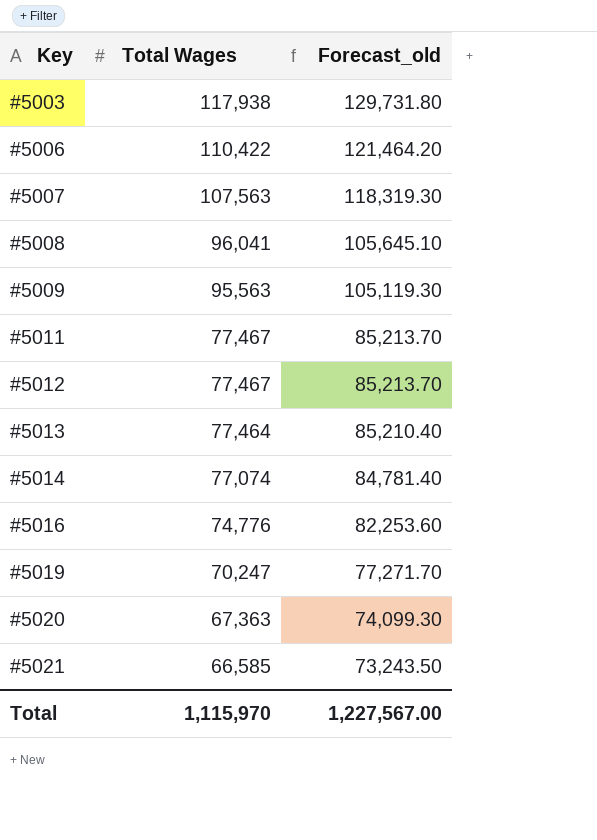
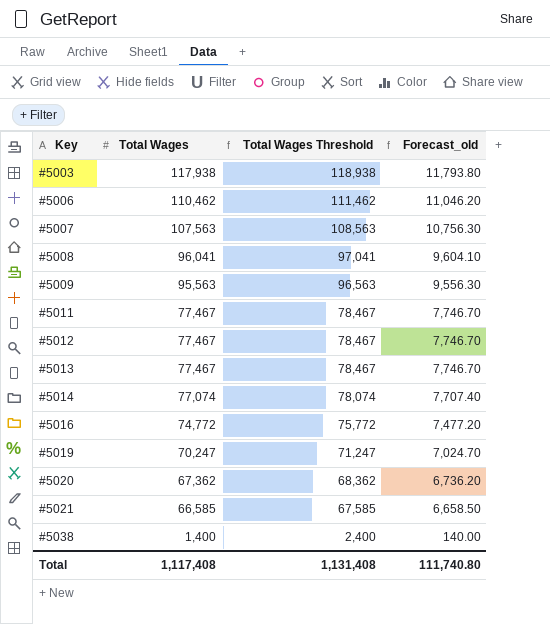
column Total Wages Threshold | formula: none -> [Total Wages] + 1000
column Forecast_old | formula: [Total Wages] * 1.1 -> [Total Wages] * 0.1
#5006 | Total Wages: 110,422 -> 110,462
#5013 | Total Wages: 77,464 -> 77,467
#5016 | Total Wages: 74,776 -> 74,772
#5020 | Total Wages: 67,363 -> 67,362
row #5038: none -> 1,400 | 2,400 | 140.00
Total | Total Wages: 1,115,970 -> 1,117,408
Total | Forecast_old: 1,227,567.00 -> 111,740.80

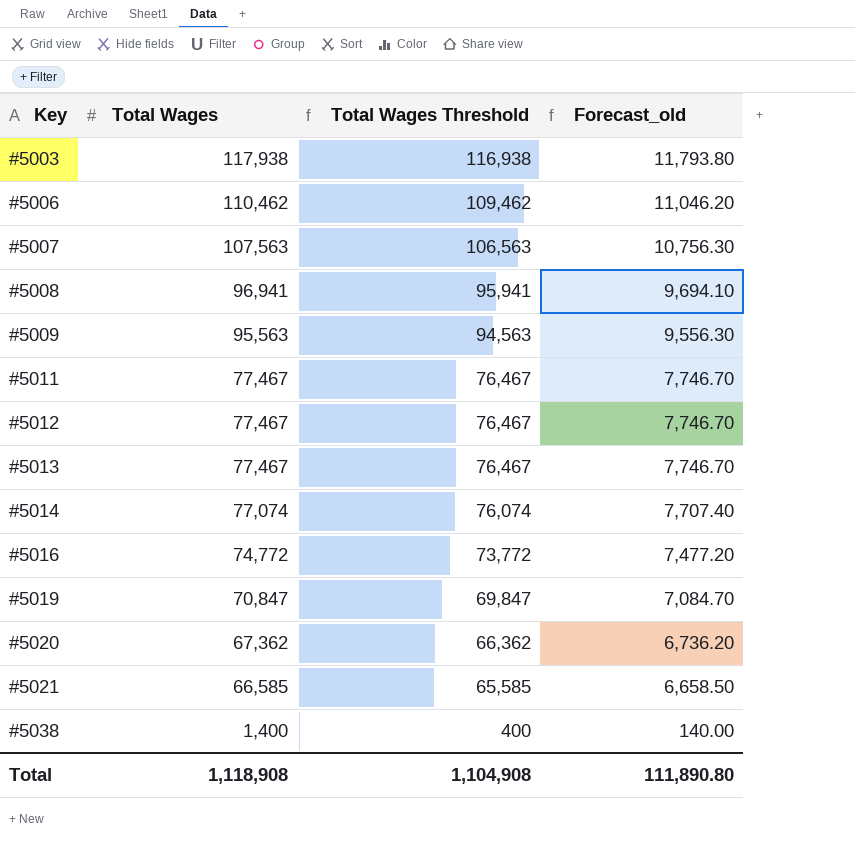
column Total Wages Threshold | formula: [Total Wages] + 1000 -> [Total Wages] - 1000
#5008 | Total Wages: 96,041 -> 96,941
#5008 | Forecast_old: 9,604.10 -> 9,694.10
#5019 | Total Wages: 70,247 -> 70,847
#5019 | Forecast_old: 7,024.70 -> 7,084.70
Total | Total Wages: 1,117,408 -> 1,118,908
Total | Total Wages Threshold: 1,131,408 -> 1,104,908
Total | Forecast_old: 111,740.80 -> 111,890.80

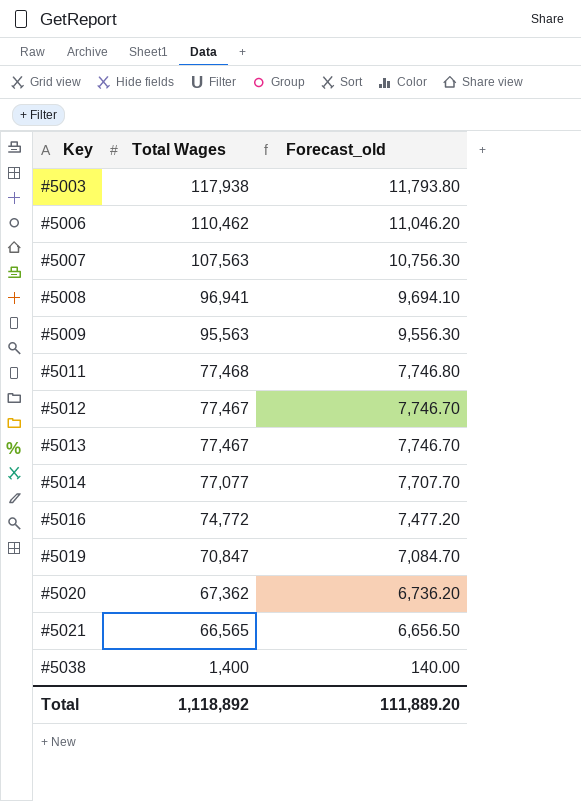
column Total Wages Threshold | formula: [Total Wages] - 1000 -> none
#5011 | Total Wages: 77,467 -> 77,468
#5011 | Forecast_old: 7,746.70 -> 7,746.80
#5014 | Total Wages: 77,074 -> 77,077
#5014 | Forecast_old: 7,707.40 -> 7,707.70
#5021 | Total Wages: 66,585 -> 66,565
#5021 | Forecast_old: 6,658.50 -> 6,656.50
Total | Total Wages: 1,118,908 -> 1,118,892
Total | Forecast_old: 111,890.80 -> 111,889.20

